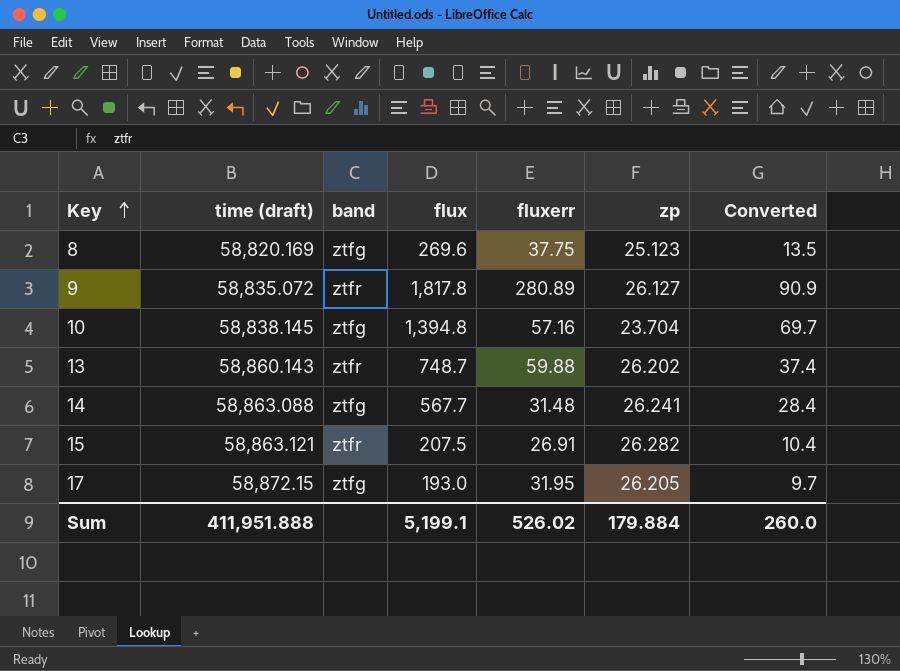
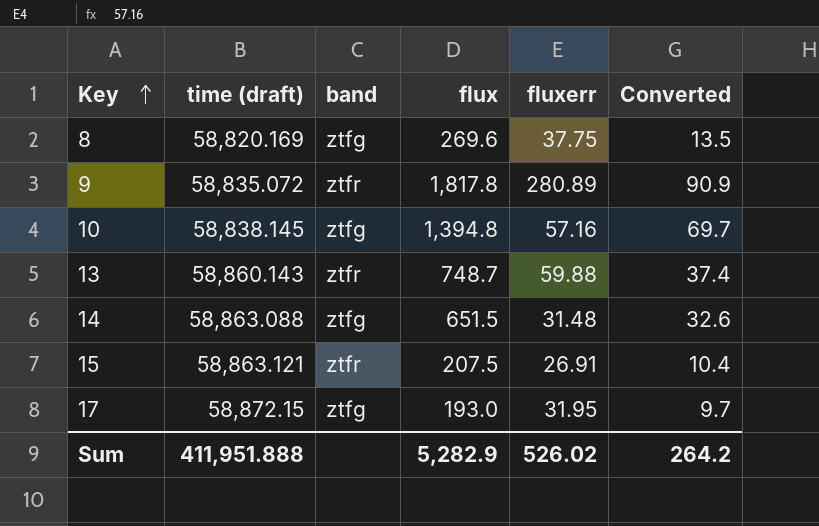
column zp | position: 6 -> none
14 | flux: 567.7 -> 651.5
14 | Converted: 28.4 -> 32.6
Sum | flux: 5,199.1 -> 5,282.9
Sum | Converted: 260.0 -> 264.2

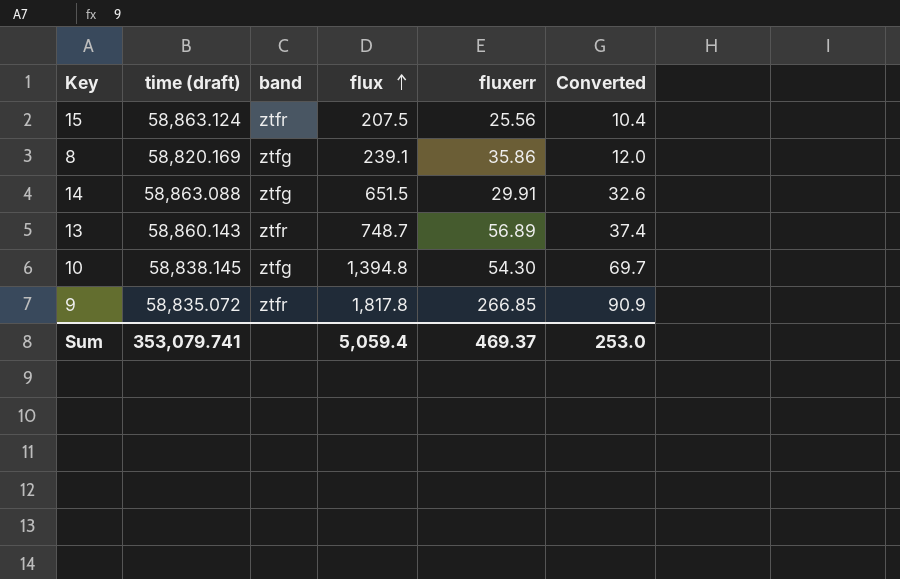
row order: Key ascending -> flux ascending
row 17: 58,872.15 | ztfg | 193.0 | 31.95 | 9.7 -> none
15 | time (draft): 58,863.121 -> 58,863.124
15 | fluxerr: 26.91 -> 25.56
8 | flux: 269.6 -> 239.1
8 | fluxerr: 37.75 -> 35.86
8 | Converted: 13.5 -> 12.0
14 | fluxerr: 31.48 -> 29.91
13 | fluxerr: 59.88 -> 56.89
10 | fluxerr: 57.16 -> 54.30
9 | fluxerr: 280.89 -> 266.85
Sum | time (draft): 411,951.888 -> 353,079.741
Sum | flux: 5,282.9 -> 5,059.4
Sum | fluxerr: 526.02 -> 469.37
Sum | Converted: 264.2 -> 253.0

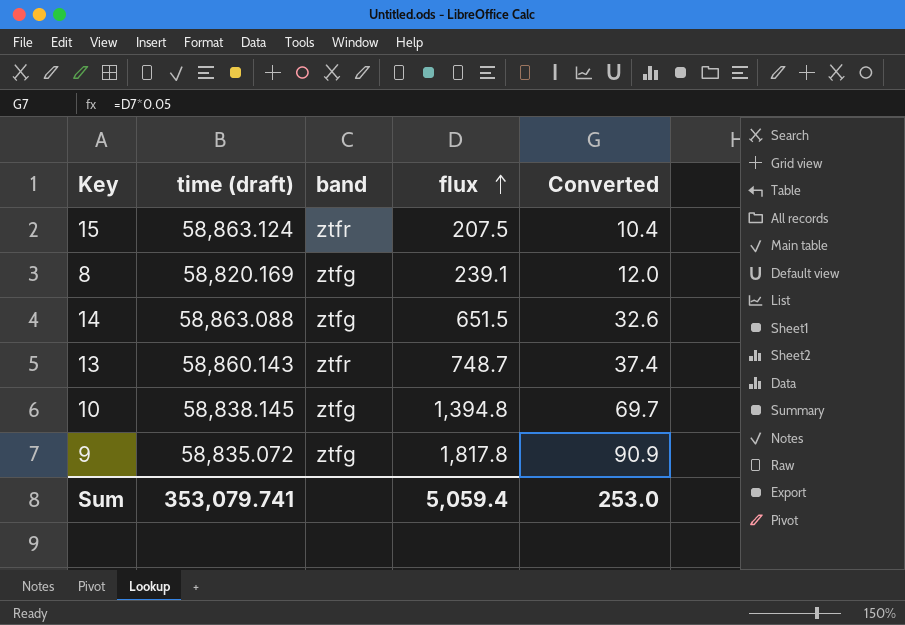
column fluxerr | position: 5 -> none
9 | band: ztfr -> ztfg

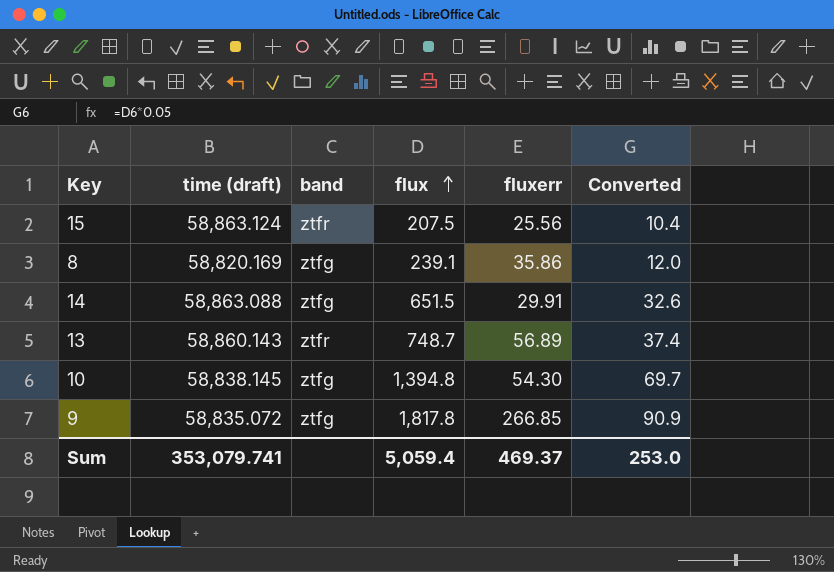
column fluxerr | position: none -> 5

